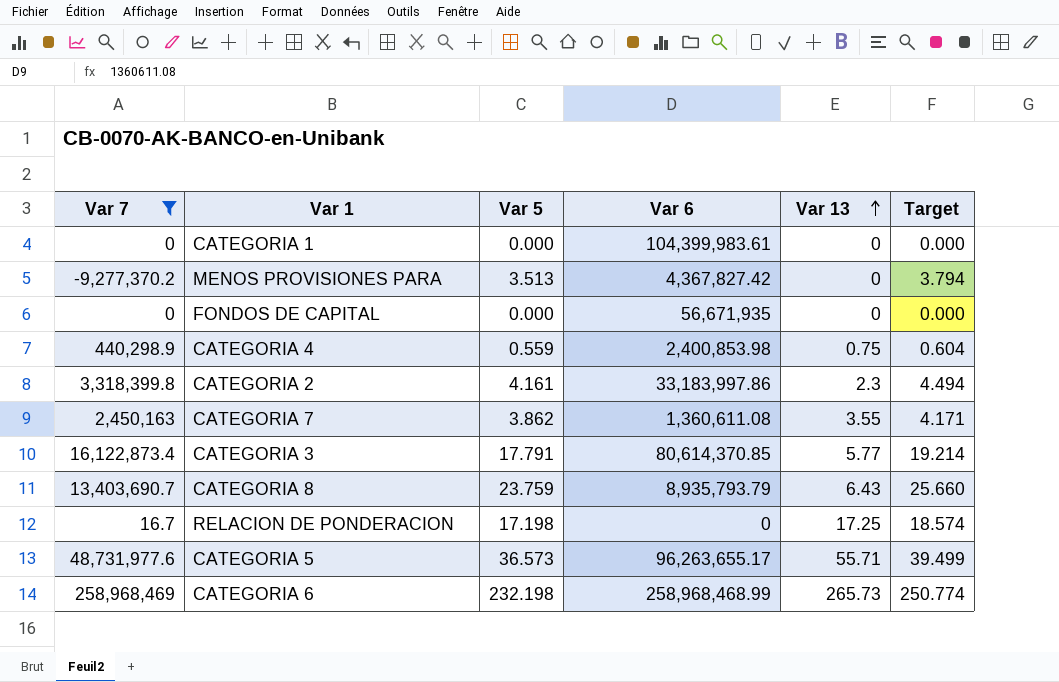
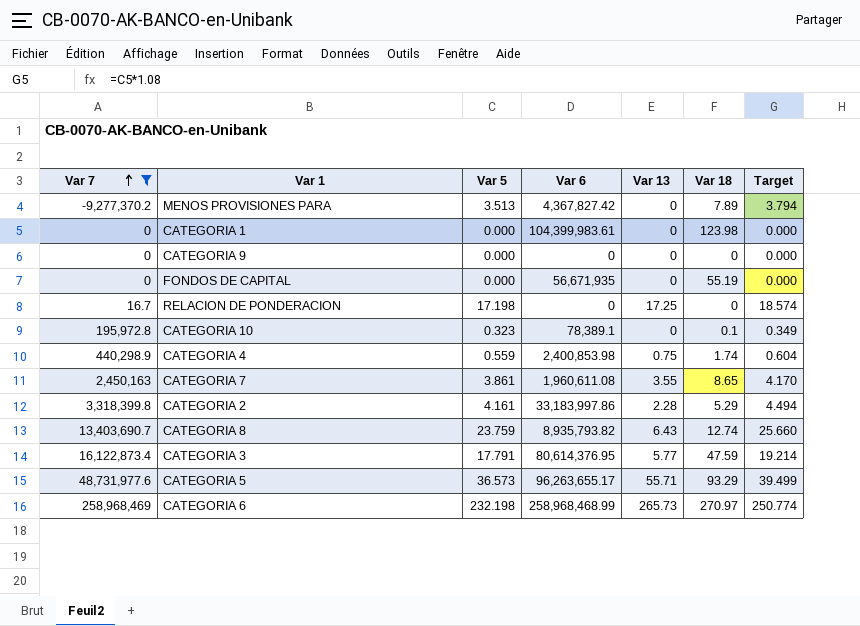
row order: Var 13 ascending -> Var 7 ascending
column Var 18 | position: none -> 6
row CATEGORIA 9: none -> 0 | 0.000 | 0 | 0 | 0 | 0.000
row CATEGORIA 10: none -> 195,972.8 | 0.323 | 78,389.1 | 0 | 0.1 | 0.349
CATEGORIA 7 | Var 5: 3.862 -> 3.861
CATEGORIA 7 | Var 6: 1,360,611.08 -> 1,960,611.08
CATEGORIA 7 | Target: 4.171 -> 4.170
CATEGORIA 2 | Var 13: 2.3 -> 2.28
CATEGORIA 8 | Var 6: 8,935,793.79 -> 8,935,793.82
CATEGORIA 3 | Var 6: 80,614,370.85 -> 80,614,376.95

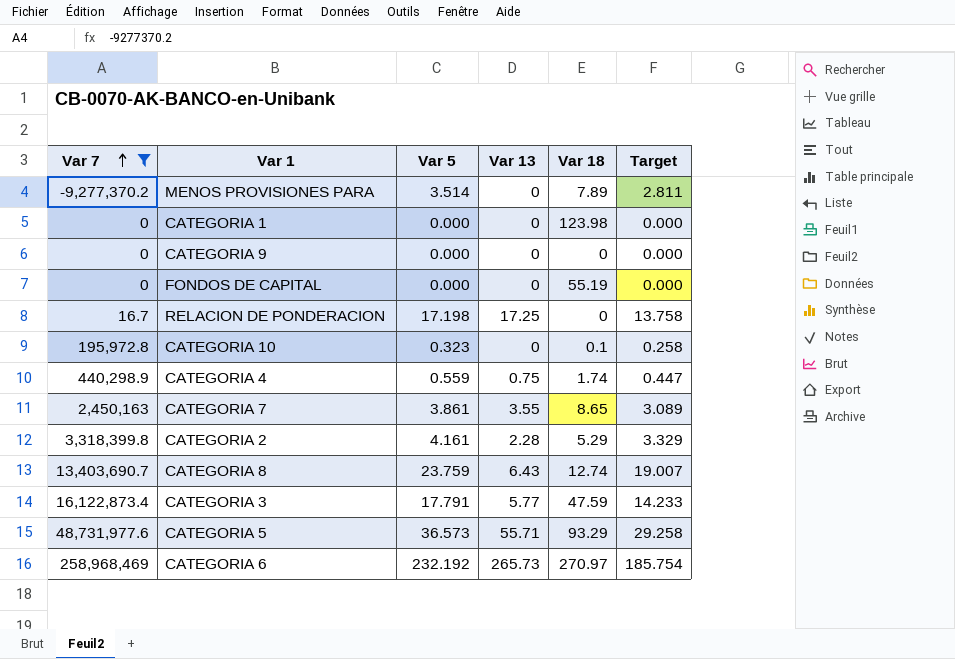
column Var 6 | position: 4 -> none
column Target | formula: [Var 5] * 1.08 -> [Var 5] * 0.8
MENOS PROVISIONES PARA | Var 5: 3.513 -> 3.514
CATEGORIA 6 | Var 5: 232.198 -> 232.192

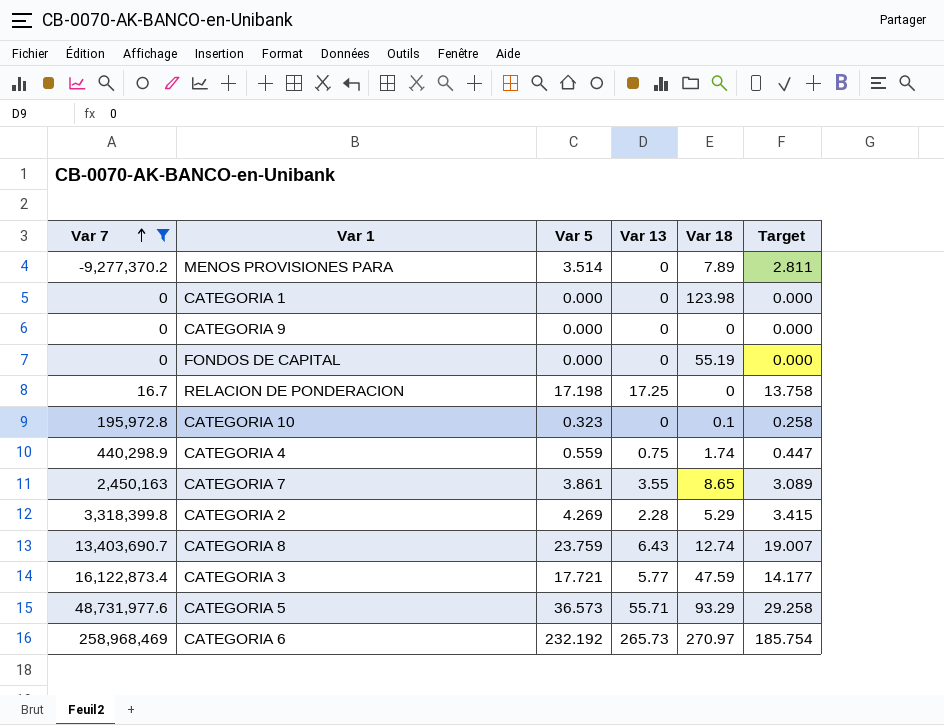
CATEGORIA 2 | Var 5: 4.161 -> 4.269
CATEGORIA 2 | Target: 3.329 -> 3.415
CATEGORIA 3 | Var 5: 17.791 -> 17.721
CATEGORIA 3 | Target: 14.233 -> 14.177

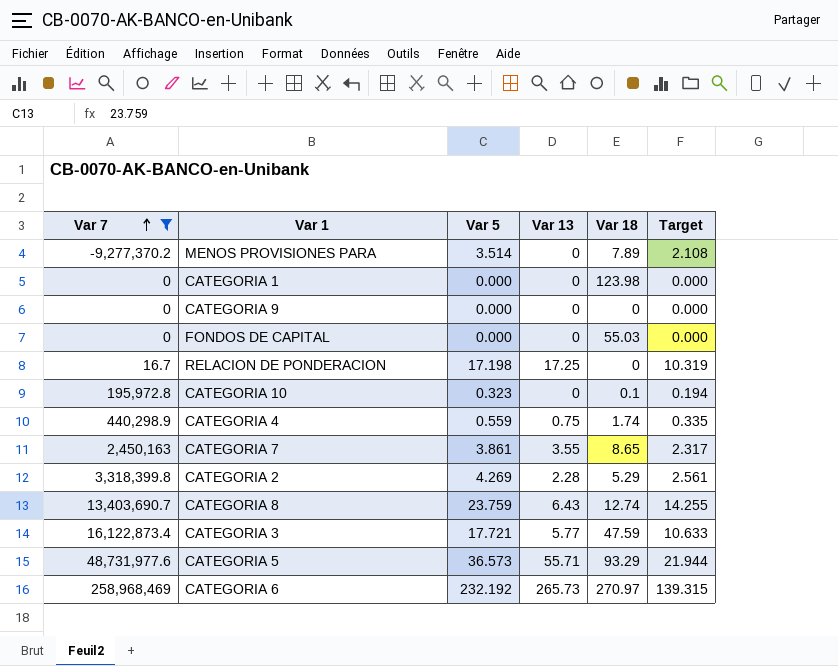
column Target | formula: [Var 5] * 0.8 -> [Var 5] * 0.6
FONDOS DE CAPITAL | Var 18: 55.19 -> 55.03

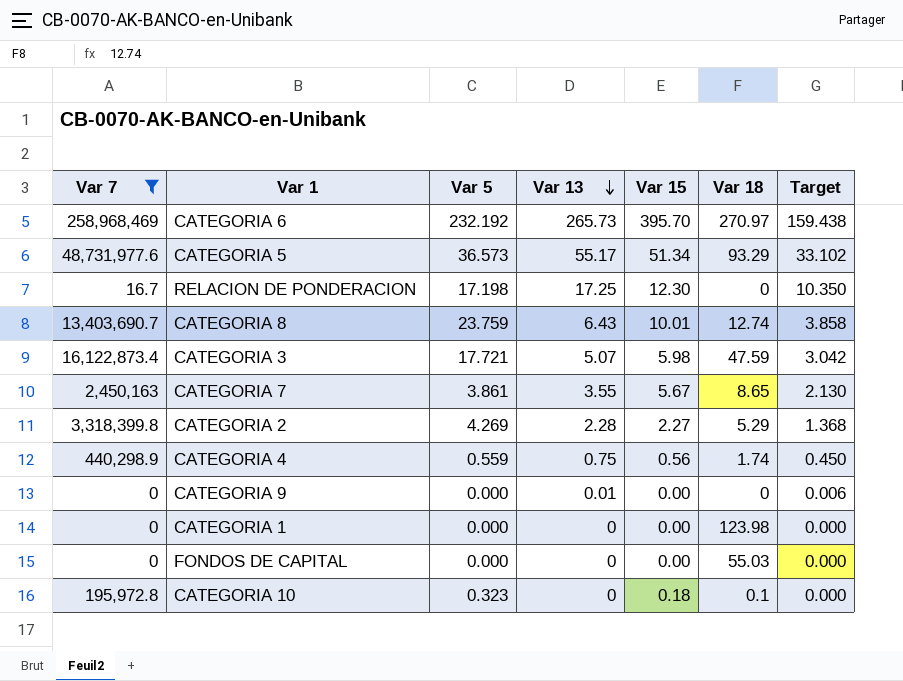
row order: Var 7 ascending -> Var 13 descending
column Var 15 | position: none -> 5
column Target | formula: [Var 5] * 0.6 -> [Var 13] * 0.6
row MENOS PROVISIONES PARA: -9,277,370.2 | 3.514 | 0 | 7.89 | 2.108 -> none
CATEGORIA 5 | Var 13: 55.71 -> 55.17
CATEGORIA 3 | Var 13: 5.77 -> 5.07
CATEGORIA 9 | Var 13: 0 -> 0.01

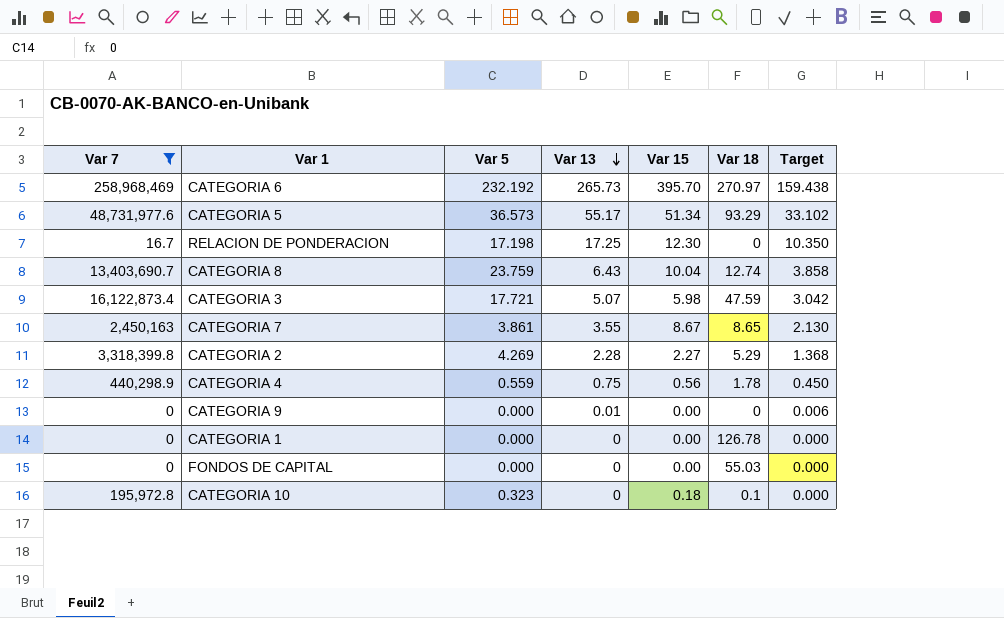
CATEGORIA 8 | Var 15: 10.01 -> 10.04
CATEGORIA 7 | Var 15: 5.67 -> 8.67
CATEGORIA 4 | Var 18: 1.74 -> 1.78
CATEGORIA 1 | Var 18: 123.98 -> 126.78

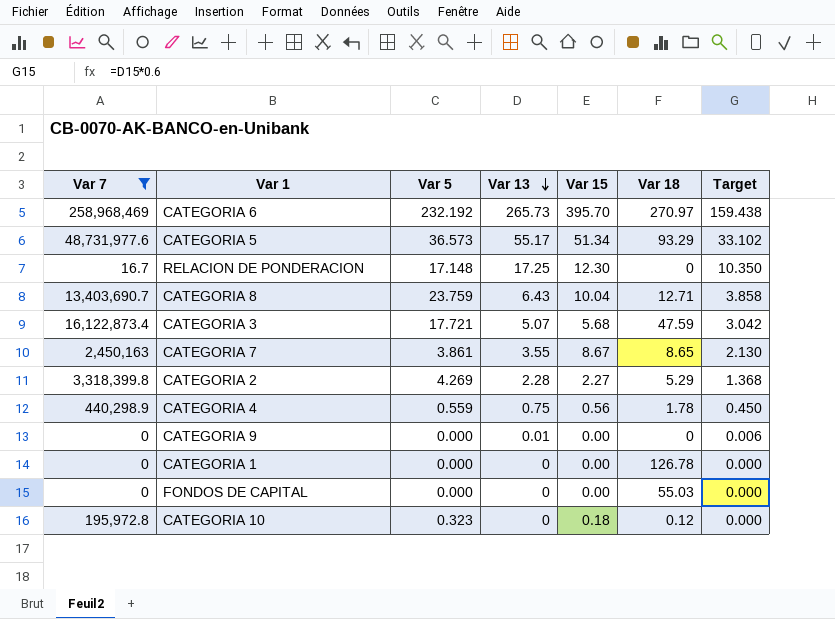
RELACION DE PONDERACION | Var 5: 17.198 -> 17.148
CATEGORIA 8 | Var 18: 12.74 -> 12.71
CATEGORIA 3 | Var 15: 5.98 -> 5.68
CATEGORIA 10 | Var 18: 0.1 -> 0.12

